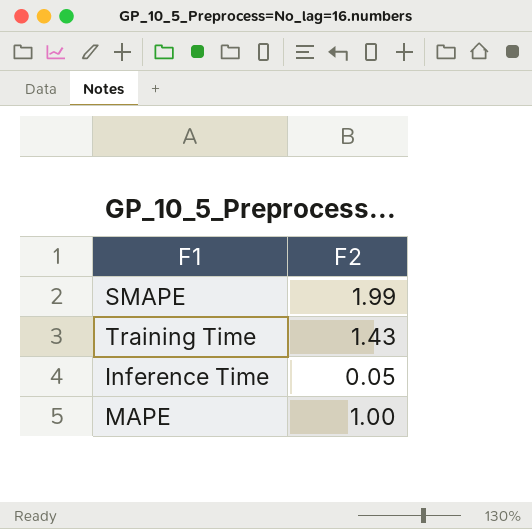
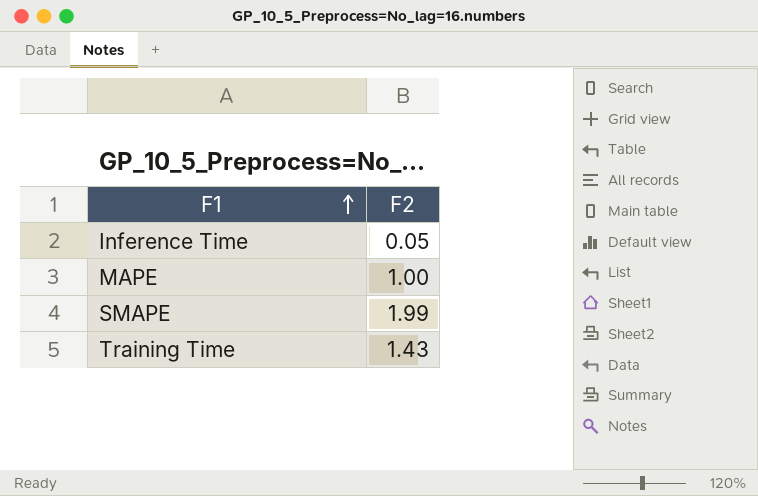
row order: none -> F1 ascending

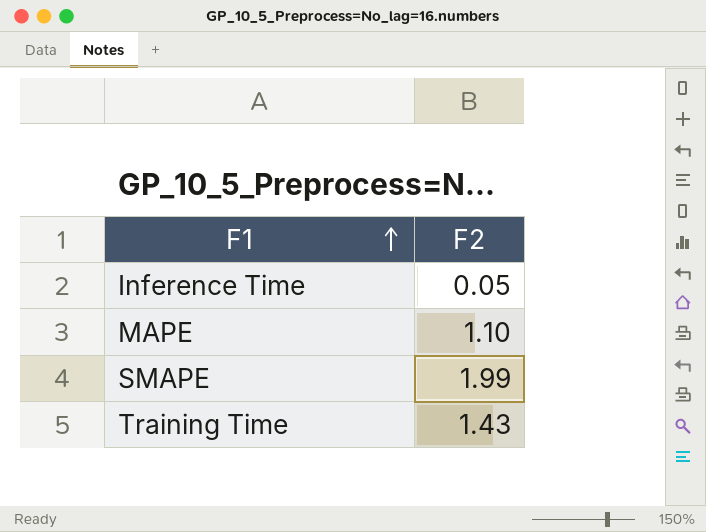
MAPE | F2: 1.00 -> 1.10

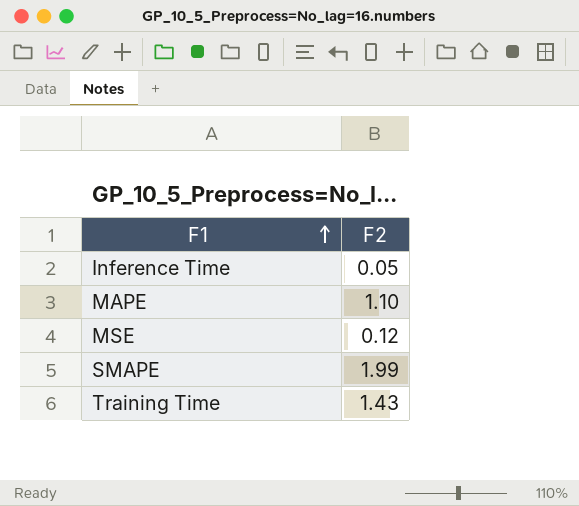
row MSE: none -> 0.12

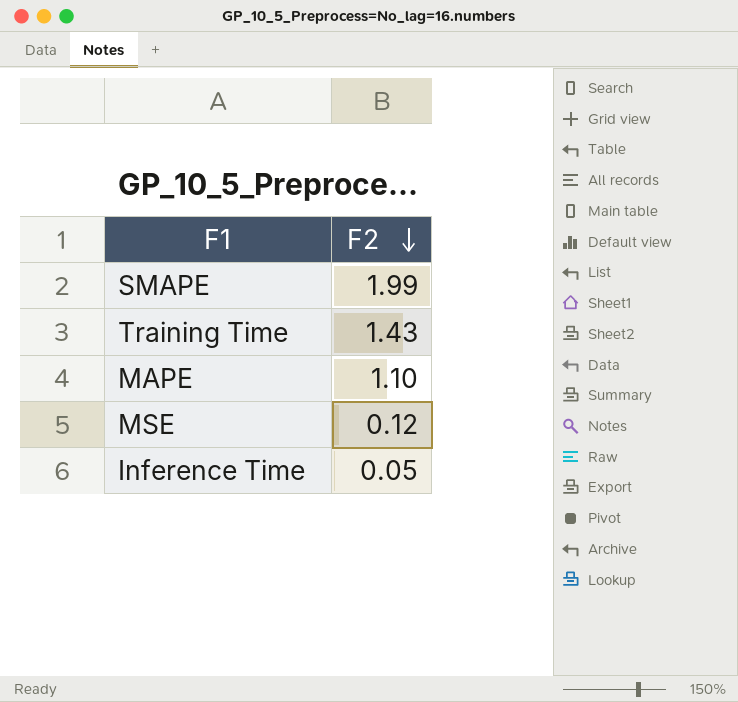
row order: F1 ascending -> F2 descending

